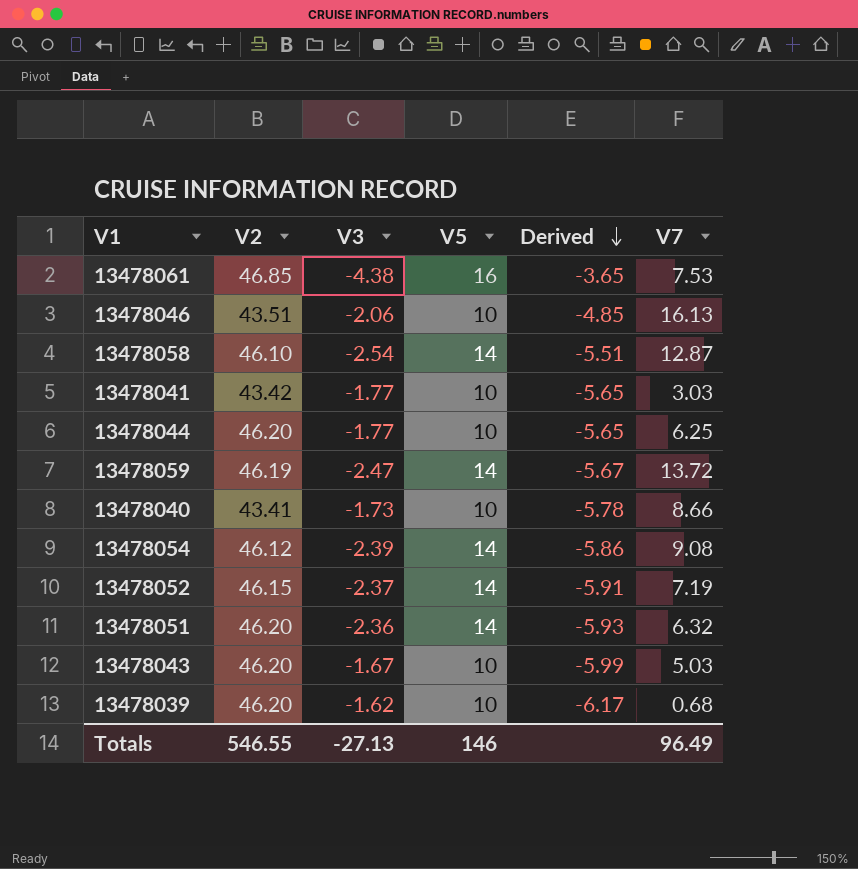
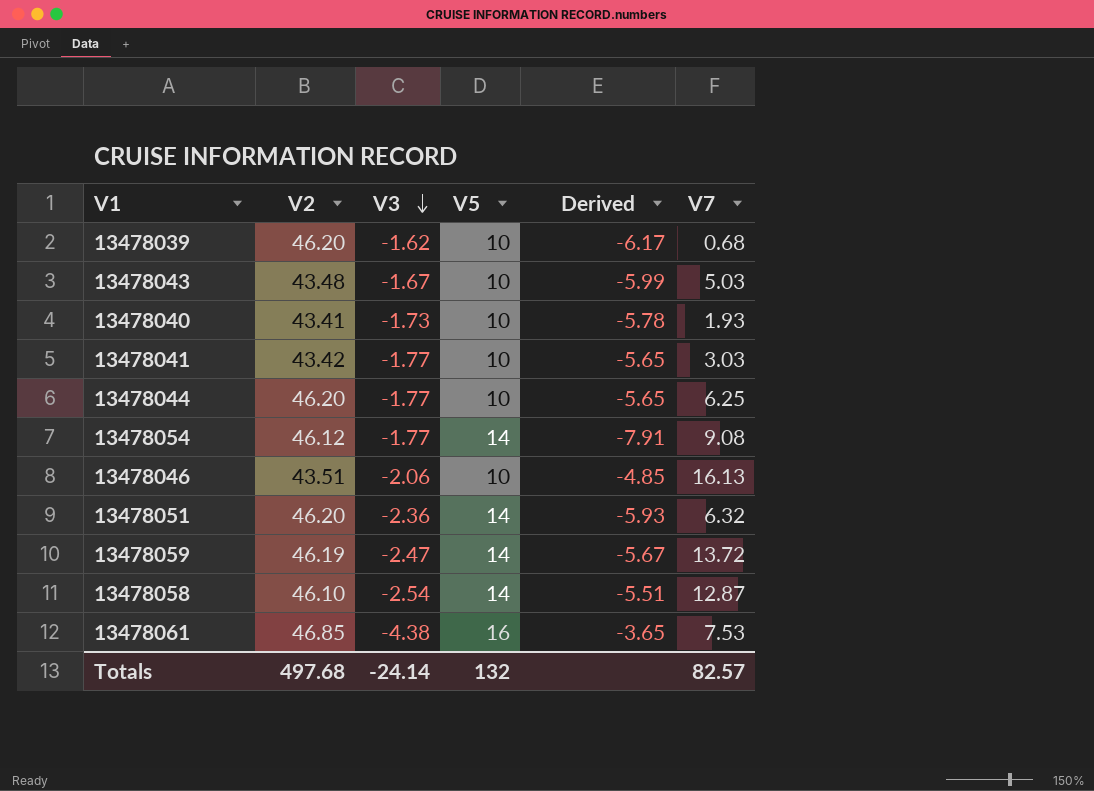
row order: Derived descending -> V3 descending
row 13478052: 46.15 | -2.37 | 14 | -5.91 | 7.19 -> none
13478043 | V2: 46.20 -> 43.48
13478040 | V7: 8.66 -> 1.93
13478054 | V3: -2.39 -> -1.77
13478054 | Derived: -5.86 -> -7.91
Totals | V2: 546.55 -> 497.68
Totals | V3: -27.13 -> -24.14
Totals | V5: 146 -> 132
Totals | V7: 96.49 -> 82.57

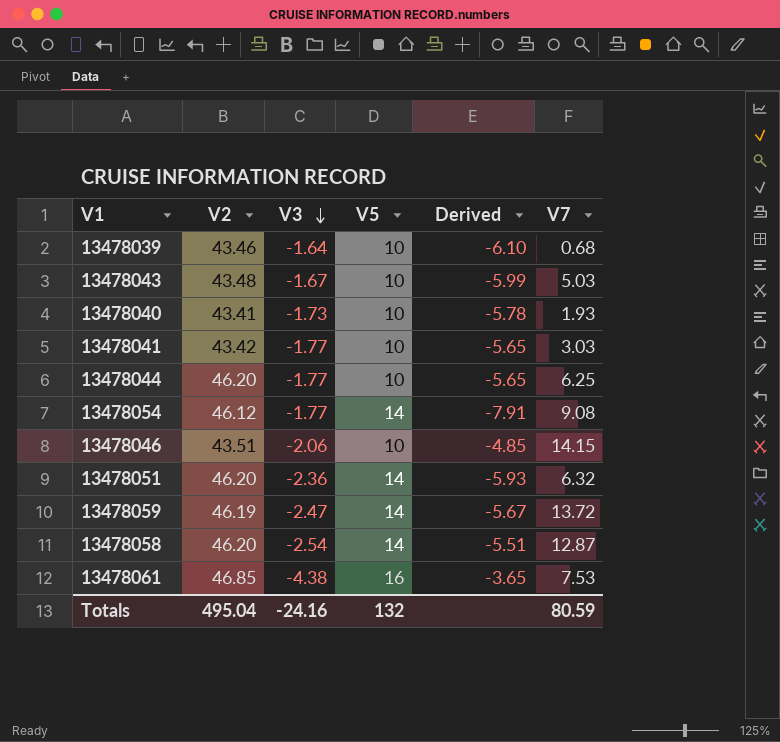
13478039 | V2: 46.20 -> 43.46
13478039 | V3: -1.62 -> -1.64
13478039 | Derived: -6.17 -> -6.10
13478046 | V7: 16.13 -> 14.15
13478058 | V2: 46.10 -> 46.20
Totals | V2: 497.68 -> 495.04
Totals | V3: -24.14 -> -24.16
Totals | V7: 82.57 -> 80.59

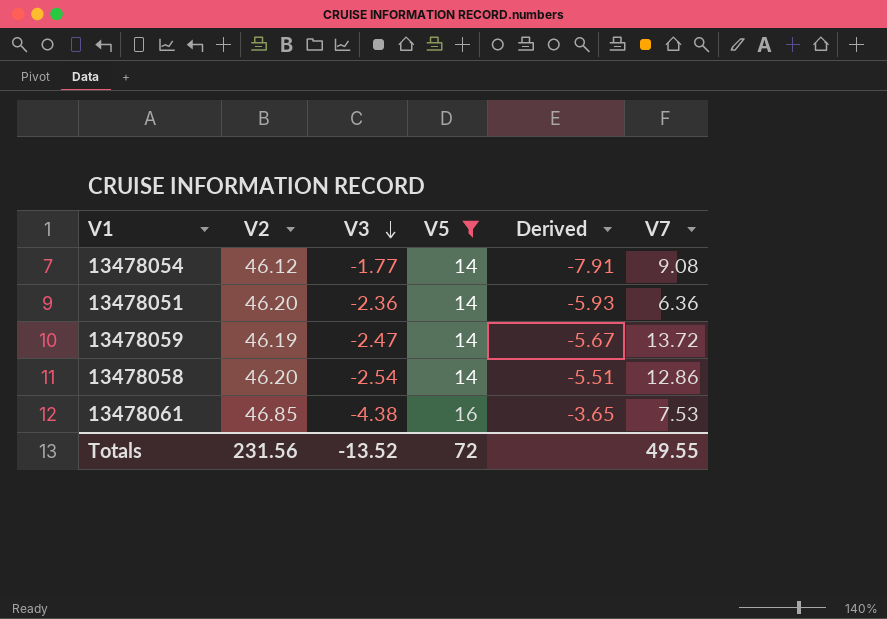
filter: none -> V5 != 10
13478051 | V7: 6.32 -> 6.36
13478058 | V7: 12.87 -> 12.86
Totals | V2: 495.04 -> 231.56
Totals | V3: -24.16 -> -13.52
Totals | V5: 132 -> 72
Totals | V7: 80.59 -> 49.55

